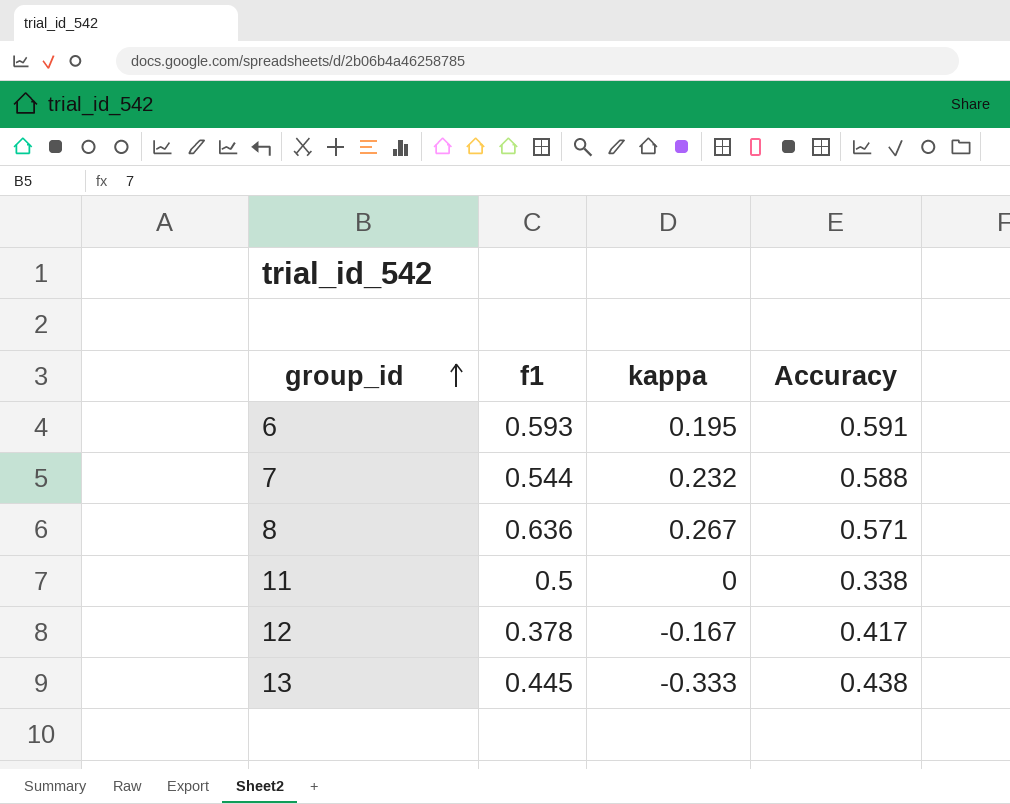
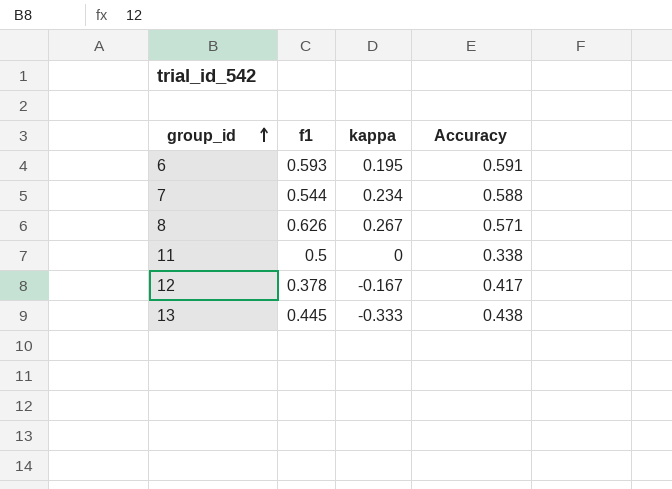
7 | kappa: 0.232 -> 0.234
8 | f1: 0.636 -> 0.626

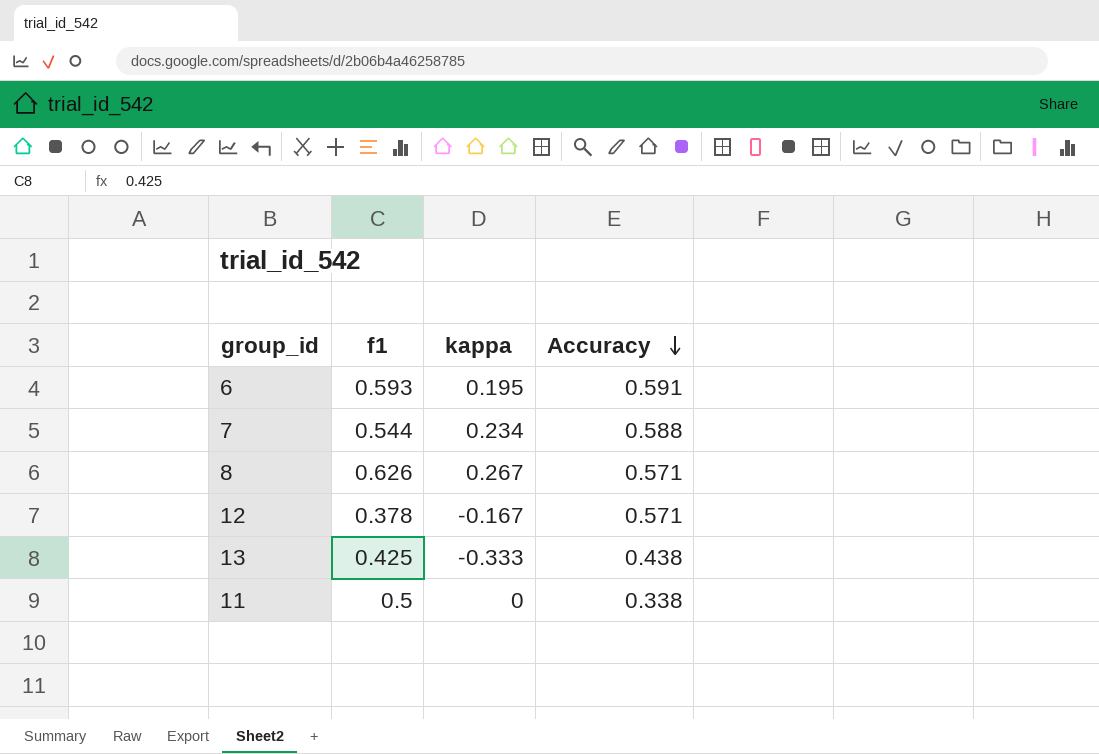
row order: group_id ascending -> Accuracy descending
12 | Accuracy: 0.417 -> 0.571
13 | f1: 0.445 -> 0.425

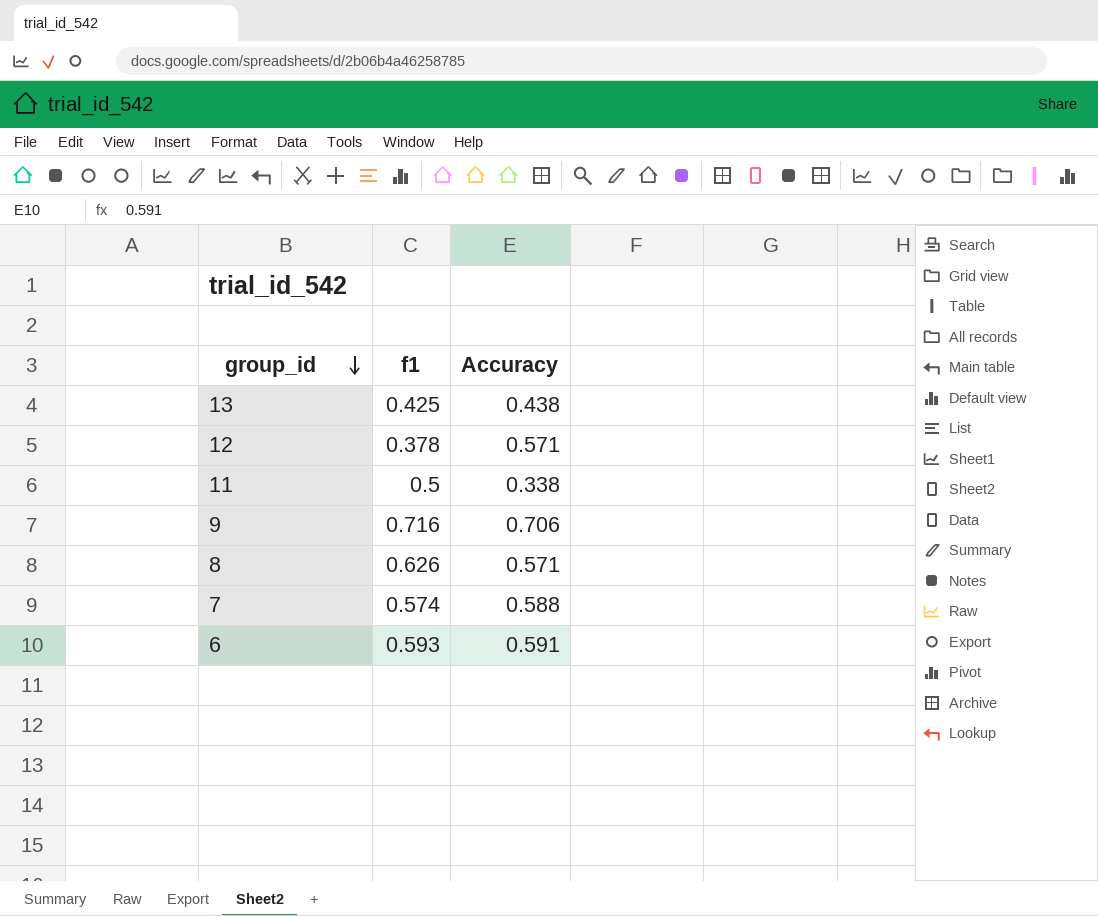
row order: Accuracy descending -> group_id descending
column kappa | position: 3 -> none
row 9: none -> 0.716 | 0.706
7 | f1: 0.544 -> 0.574

